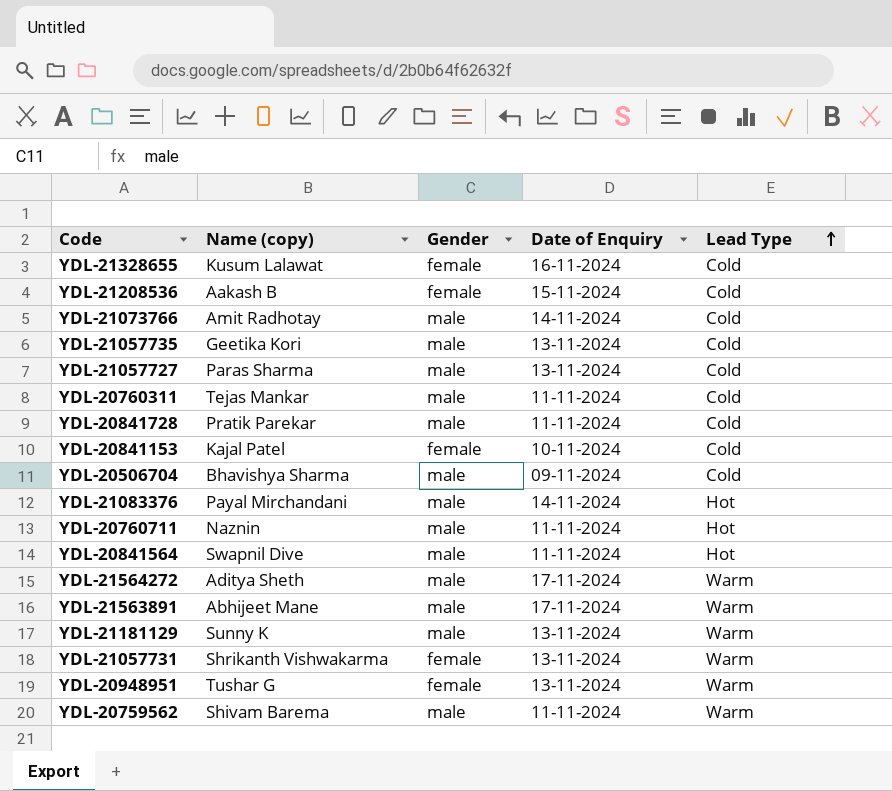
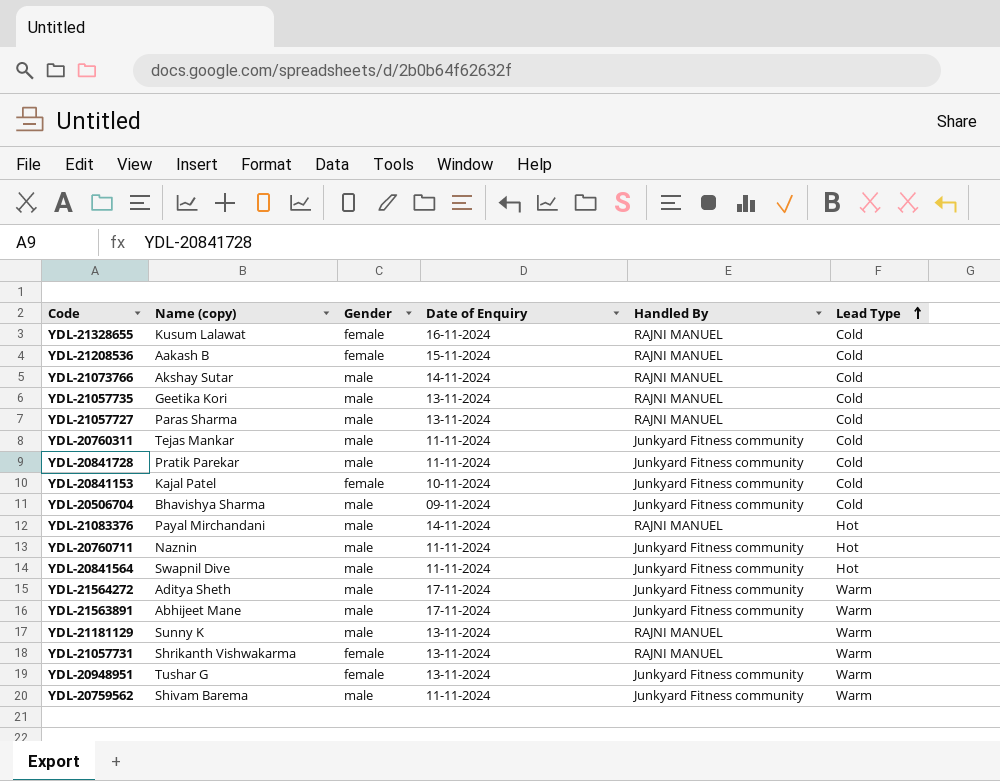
column Handled By | position: none -> 5
YDL-21073766 | Name (copy): Amit Radhotay -> Akshay Sutar

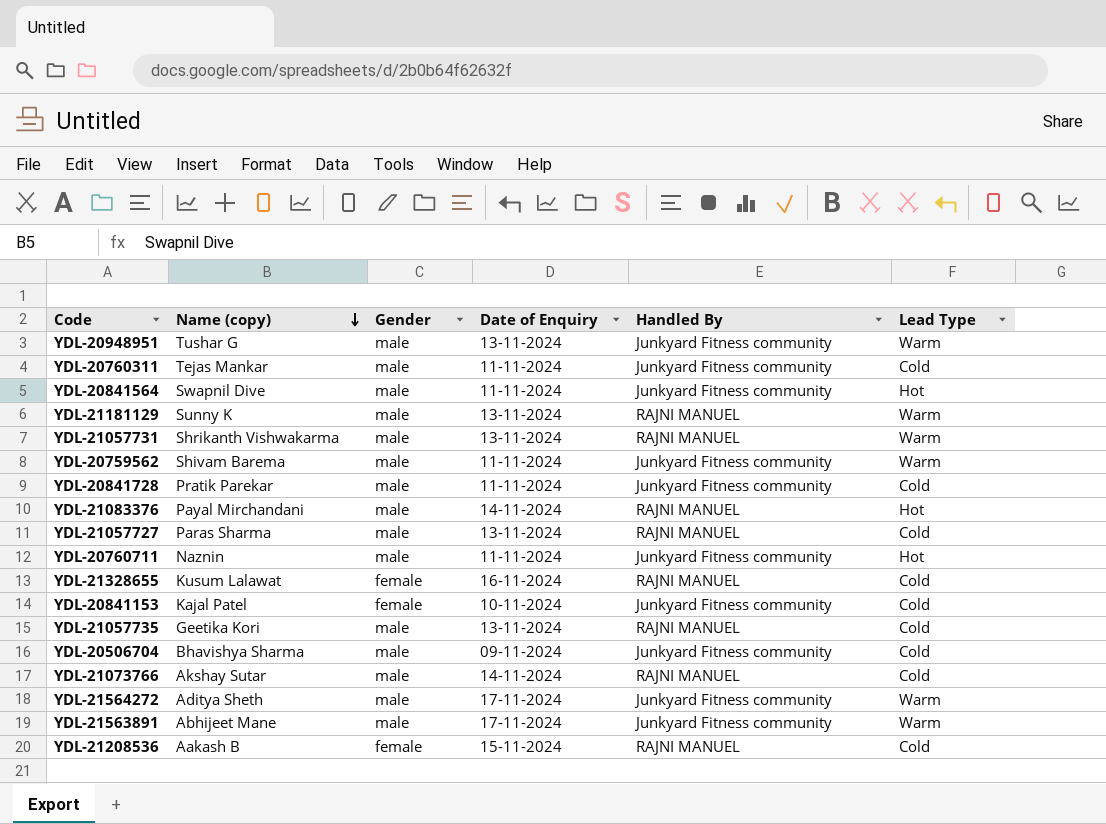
row order: Lead Type ascending -> Name (copy) descending
YDL-20948951 | Gender: female -> male
YDL-21057731 | Gender: female -> male

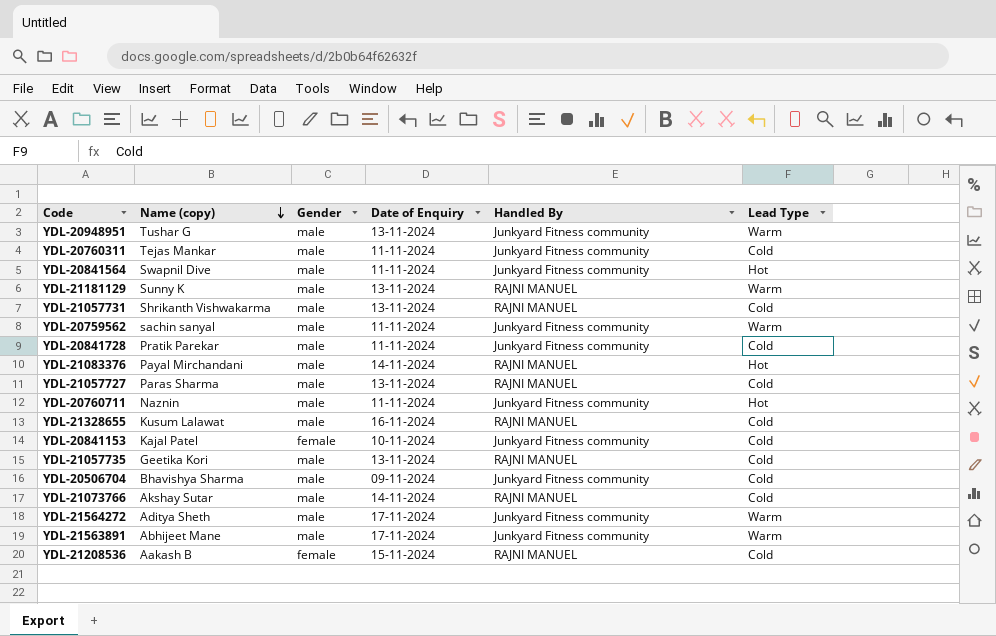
YDL-21057731 | Lead Type: Warm -> Cold
YDL-20759562 | Name (copy): Shivam Barema -> sachin sanyal
YDL-21328655 | Gender: female -> male

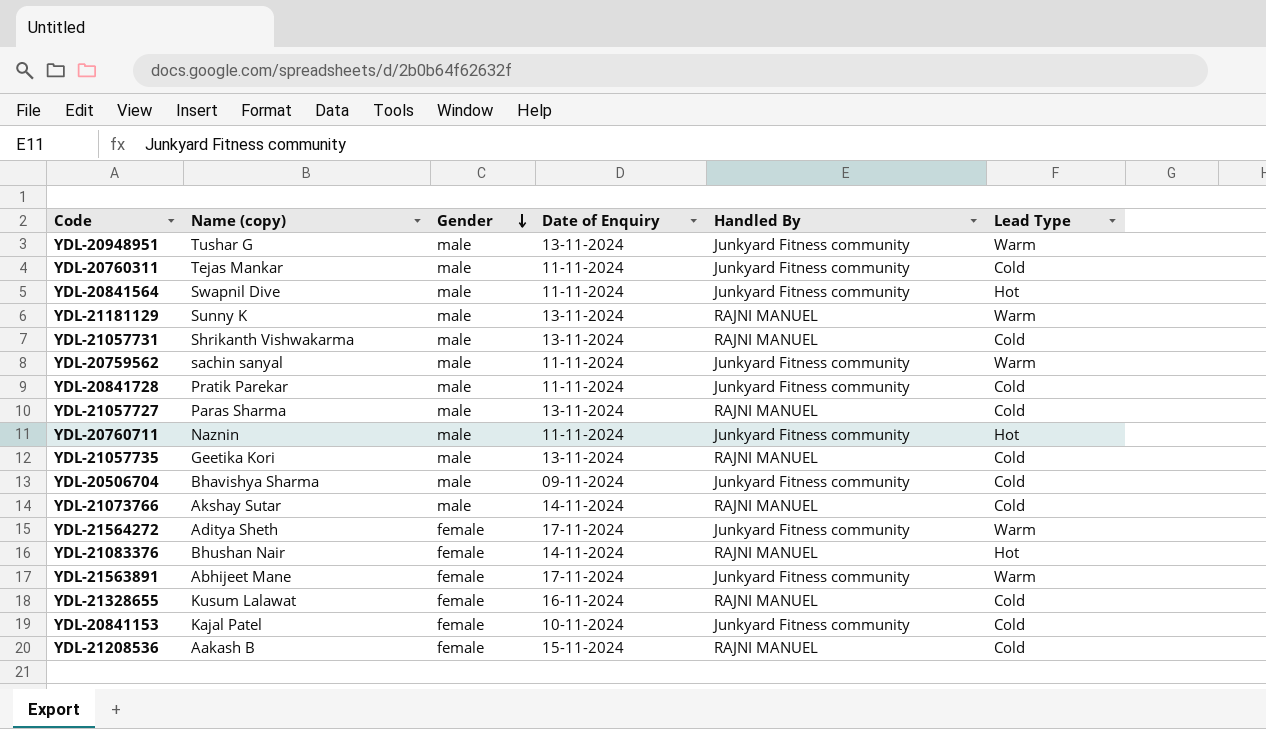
row order: Name (copy) descending -> Gender descending
YDL-21564272 | Gender: male -> female
YDL-21083376 | Name (copy): Payal Mirchandani -> Bhushan Nair
YDL-21083376 | Gender: male -> female
YDL-21563891 | Gender: male -> female
YDL-21328655 | Gender: male -> female

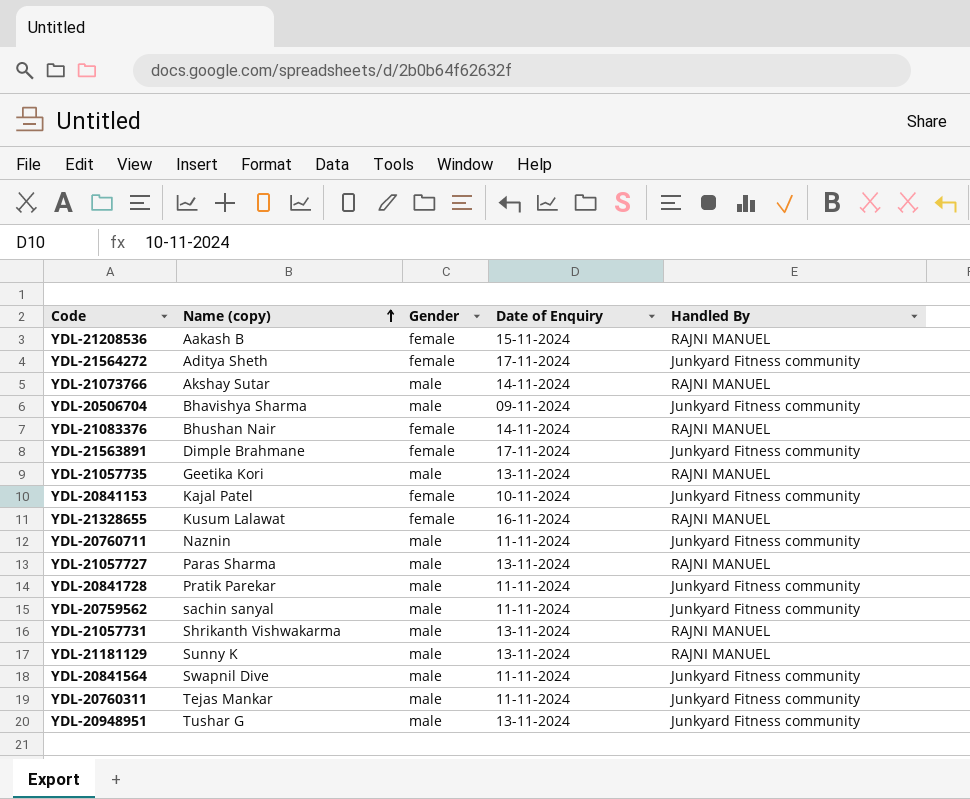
row order: Gender descending -> Name (copy) ascending
column Lead Type | position: 6 -> none
YDL-21563891 | Name (copy): Abhijeet Mane -> Dimple Brahmane

